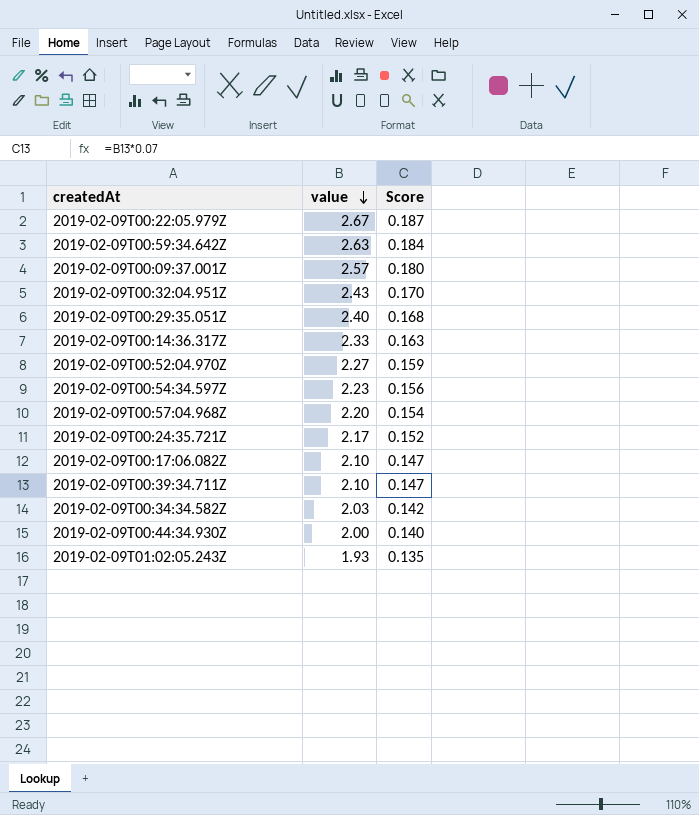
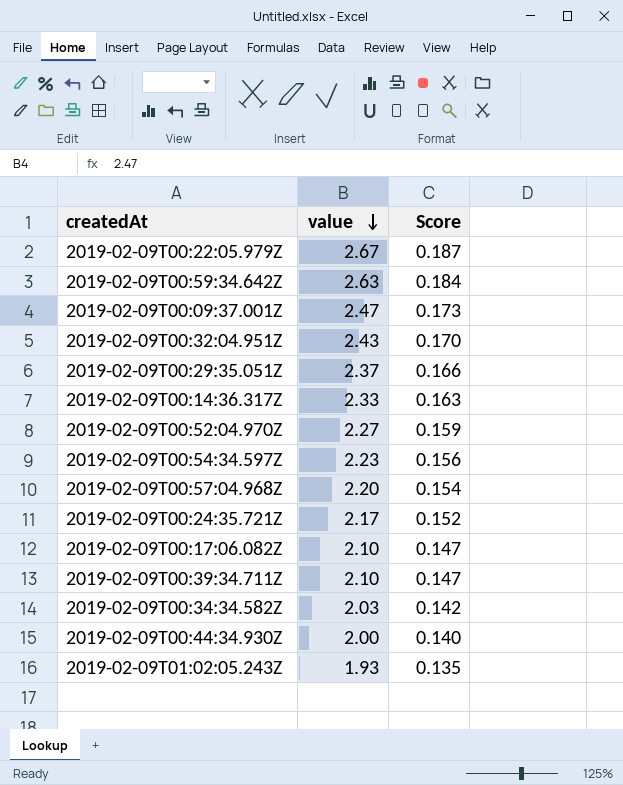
2019-02-09T00:09:37.001Z | value: 2.57 -> 2.47
2019-02-09T00:09:37.001Z | Score: 0.180 -> 0.173
2019-02-09T00:29:35.051Z | value: 2.40 -> 2.37
2019-02-09T00:29:35.051Z | Score: 0.168 -> 0.166

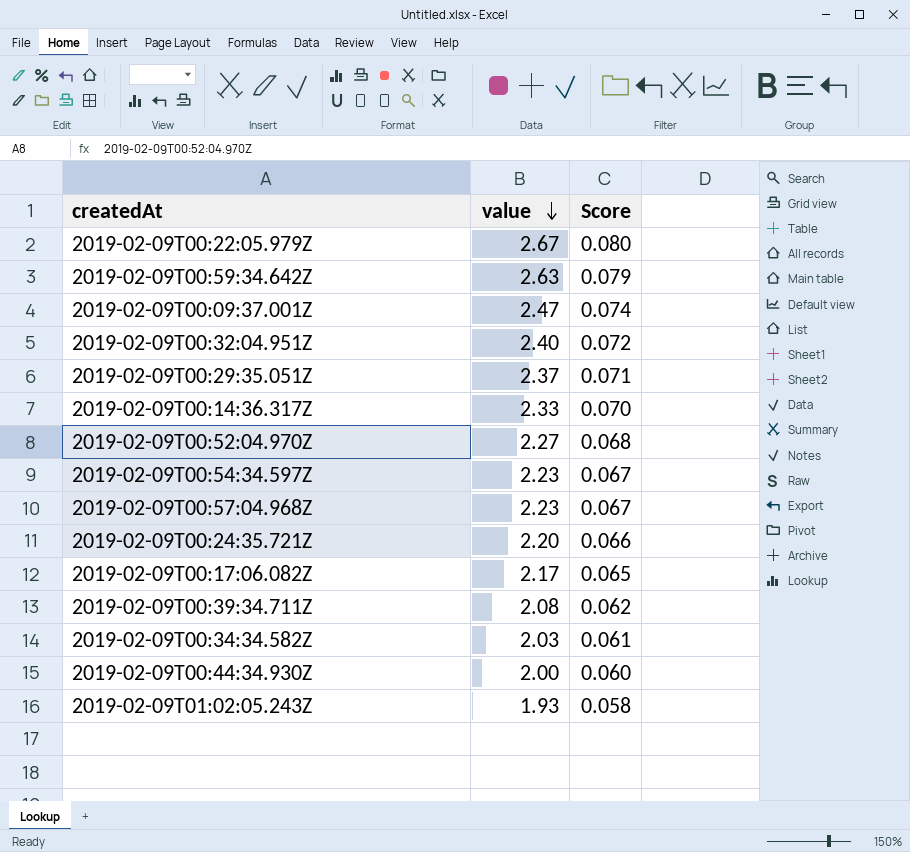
column Score | formula: [value] * 0.07 -> [value] * 0.03
2019-02-09T00:32:04.951Z | value: 2.43 -> 2.40
2019-02-09T00:57:04.968Z | value: 2.20 -> 2.23
2019-02-09T00:24:35.721Z | value: 2.17 -> 2.20
2019-02-09T00:17:06.082Z | value: 2.10 -> 2.17
2019-02-09T00:39:34.711Z | value: 2.10 -> 2.08

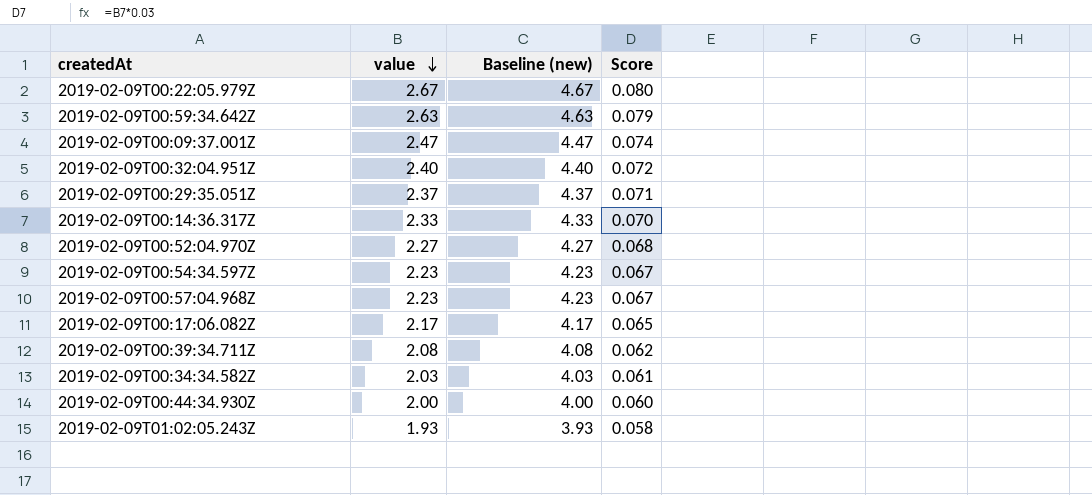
column Baseline (new) | formula: none -> [value] + 2
row 2019-02-09T00:24:35.721Z: 2.20 | 0.066 -> none

